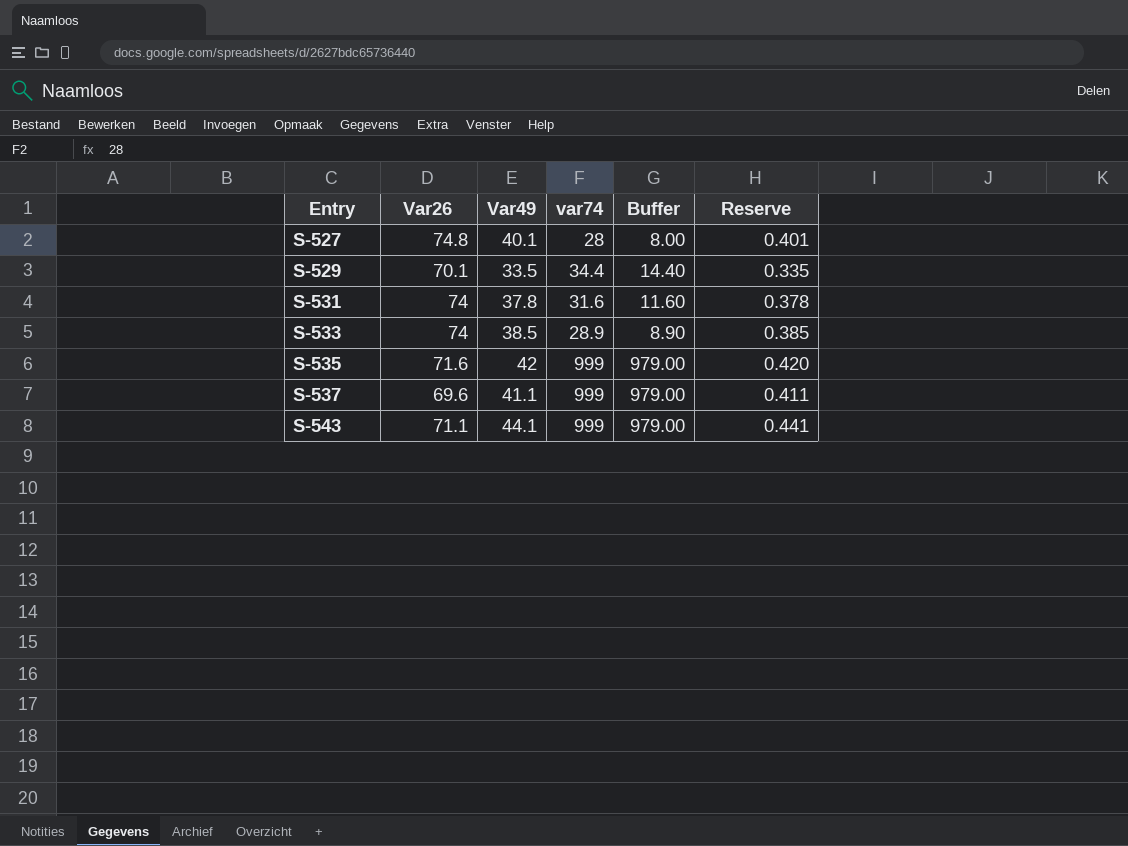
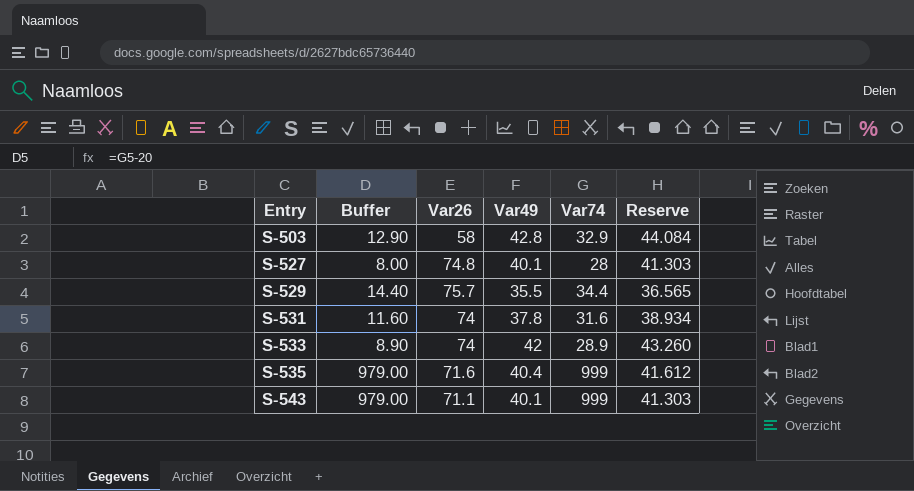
column Buffer | position: 5 -> 2
column name: var74 -> Var74
column Reserve | formula: [Var49] * 0.01 -> [Var49] * 1.03
row S-537: 69.6 | 41.1 | 999 | 979.00 | 0.411 -> none
row S-503: none -> 12.90 | 58 | 42.8 | 32.9 | 44.084
S-529 | Var26: 70.1 -> 75.7
S-529 | Var49: 33.5 -> 35.5
S-533 | Var49: 38.5 -> 42
S-535 | Var49: 42 -> 40.4
S-543 | Var49: 44.1 -> 40.1

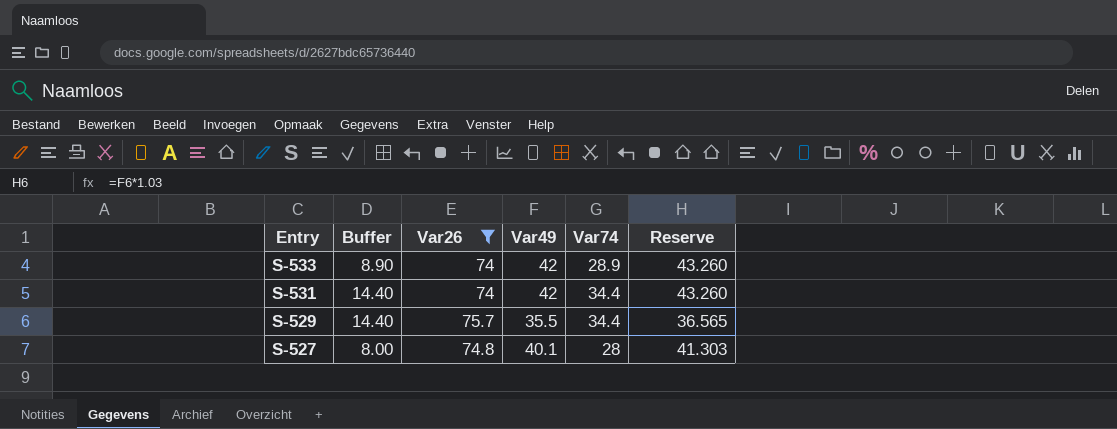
filter: none -> Var26 >= 74
row order: Entry ascending -> Entry descending
S-531 | Buffer: 11.60 -> 14.40
S-531 | Var49: 37.8 -> 42
S-531 | Var74: 31.6 -> 34.4
S-531 | Reserve: 38.934 -> 43.260

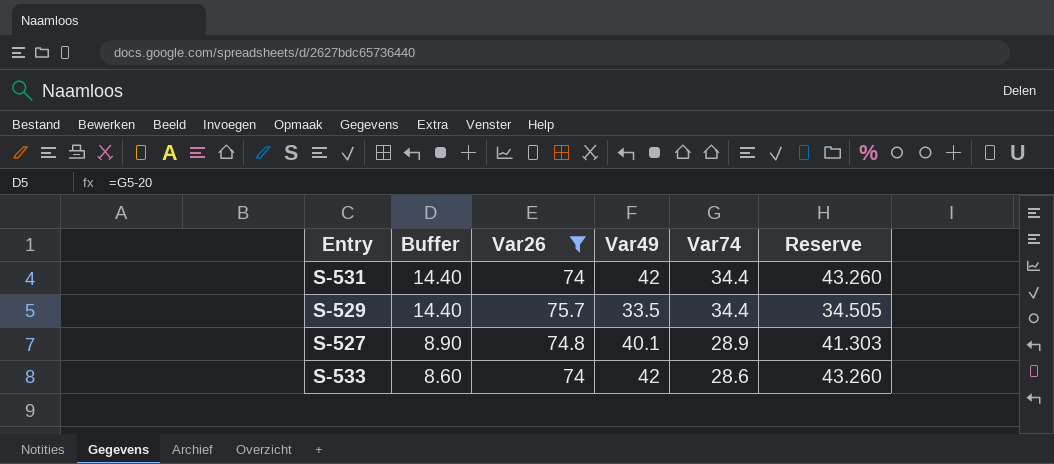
row order: Entry descending -> Buffer descending
S-529 | Var49: 35.5 -> 33.5
S-529 | Reserve: 36.565 -> 34.505
S-527 | Buffer: 8.00 -> 8.90
S-527 | Var74: 28 -> 28.9
S-533 | Buffer: 8.90 -> 8.60
S-533 | Var74: 28.9 -> 28.6

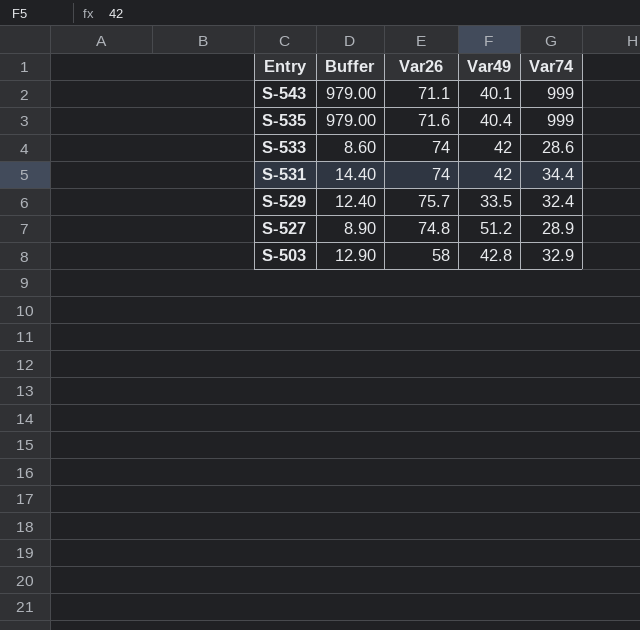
filter: Var26 >= 74 -> none
row order: Buffer descending -> Entry descending
column Reserve | formula: [Var49] * 1.03 -> none
S-529 | Buffer: 14.40 -> 12.40
S-529 | Var74: 34.4 -> 32.4
S-527 | Var49: 40.1 -> 51.2

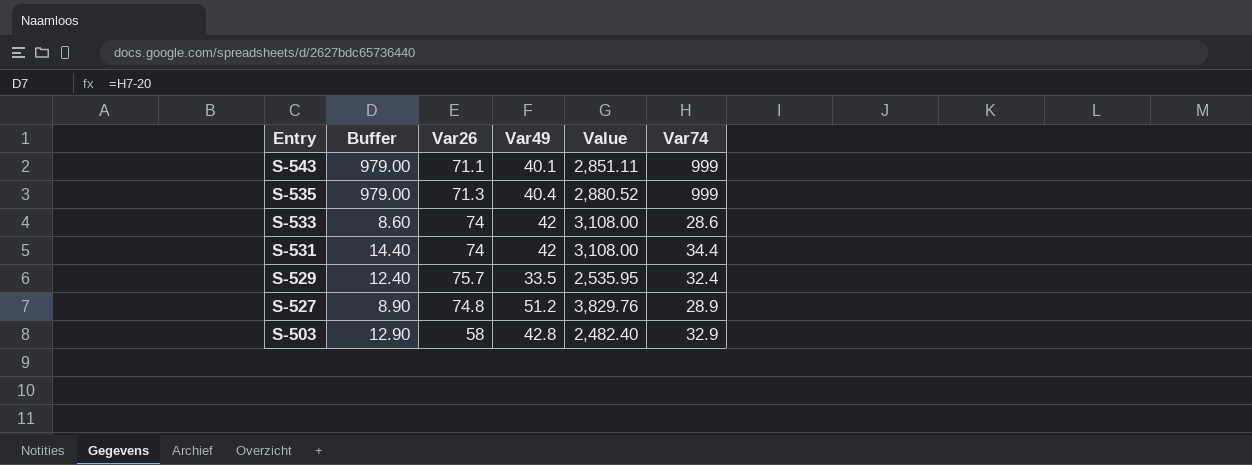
column Value | formula: none -> [Var26] * [Var49]
S-535 | Var26: 71.6 -> 71.3

